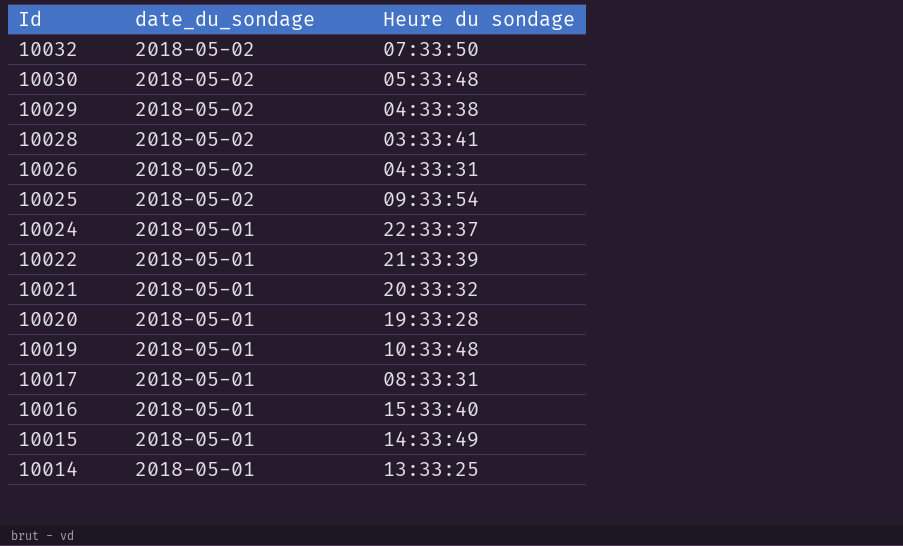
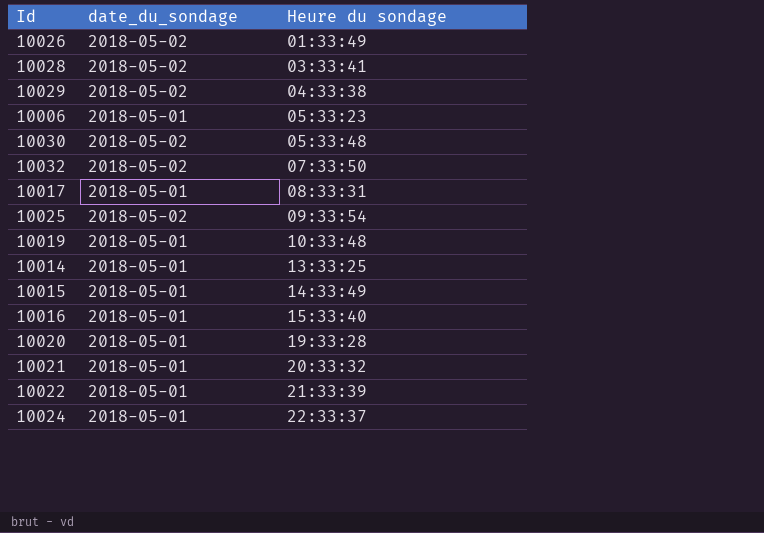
row order: Id descending -> Heure du sondage ascending
10026 | Heure du sondage: 04:33:31 -> 01:33:49
row 10006: none -> 2018-05-01 | 05:33:23

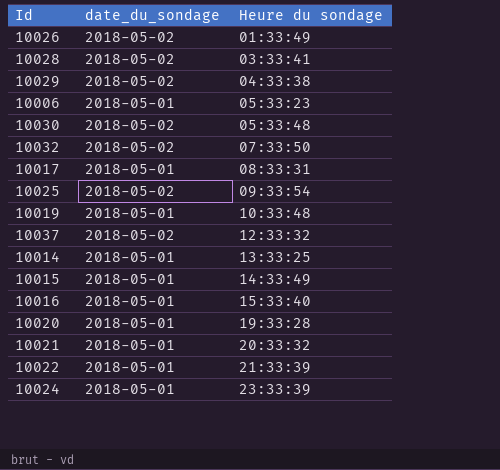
row 10037: none -> 2018-05-02 | 12:33:32
10024 | Heure du sondage: 22:33:37 -> 23:33:39

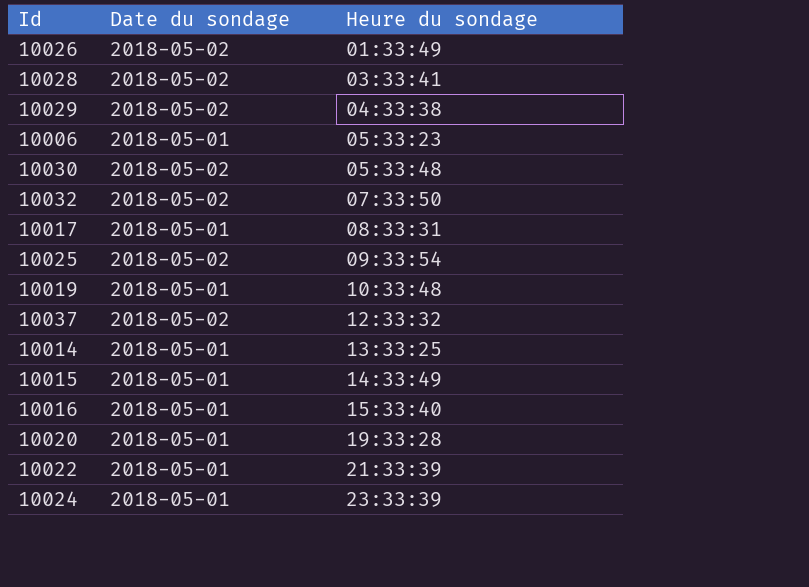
column name: date_du_sondage -> Date du sondage
row 10021: 2018-05-01 | 20:33:32 -> none

